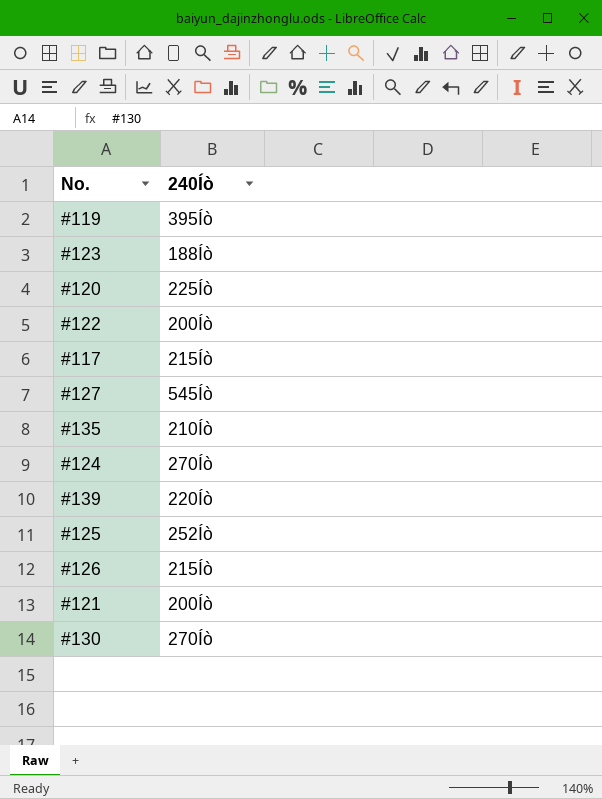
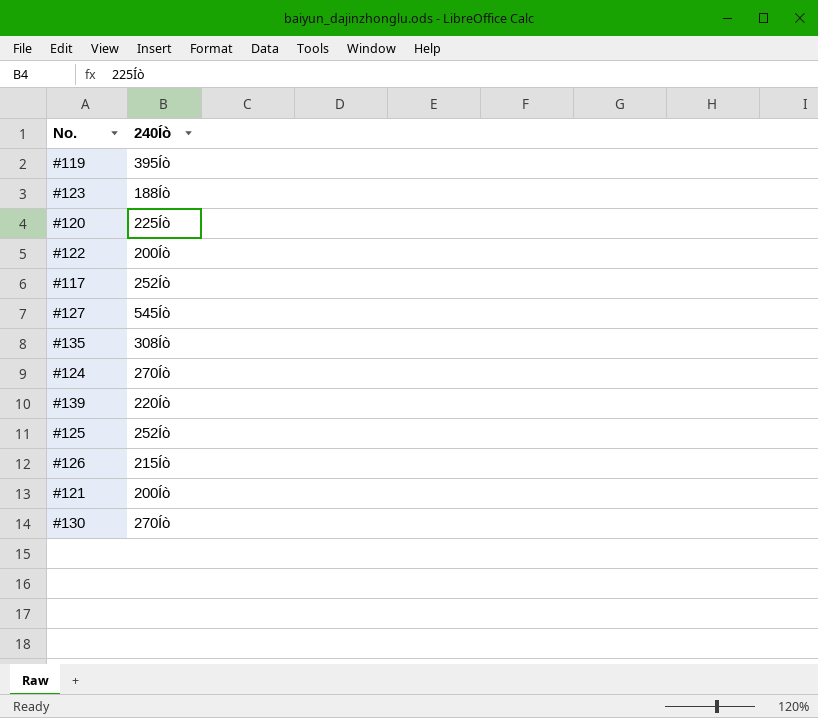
#117 | 240Íò: 215Íò -> 252Íò
#135 | 240Íò: 210Íò -> 308Íò

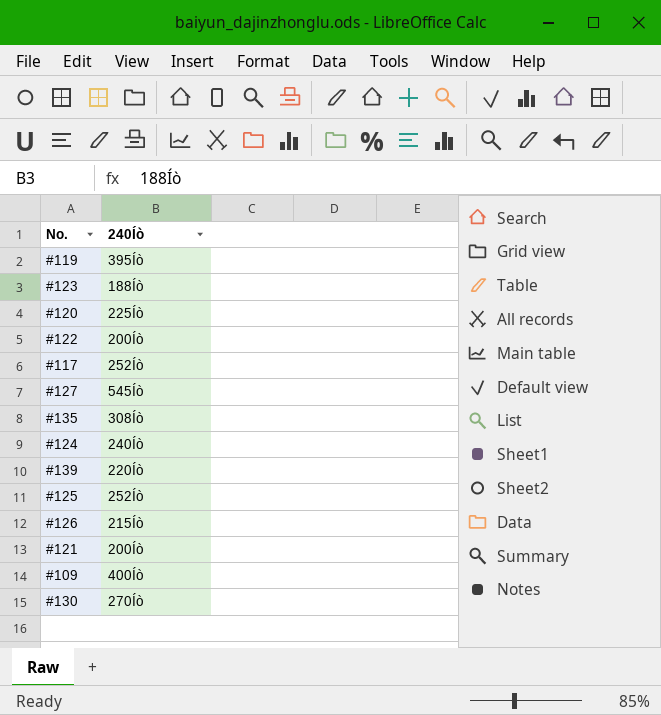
#124 | 240Íò: 270Íò -> 240Íò
row #109: none -> 400Íò

